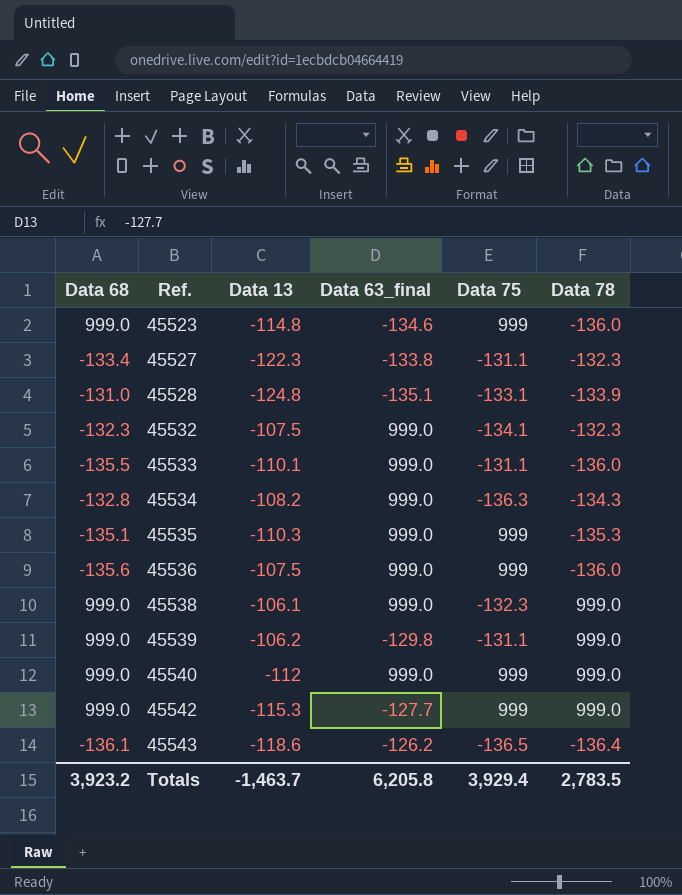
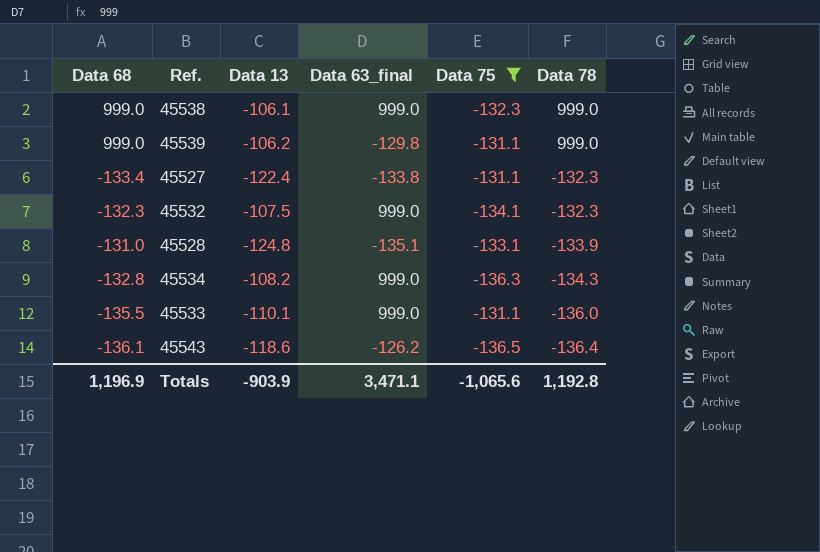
filter: none -> Data 75 != 999
row order: Ref. ascending -> Data 78 descending
45527 | Data 13: -122.3 -> -122.4
Totals | Data 68: 3,923.2 -> 1,196.9
Totals | Data 13: -1,463.7 -> -903.9
Totals | Data 63_final: 6,205.8 -> 3,471.1
Totals | Data 75: 3,929.4 -> -1,065.6
Totals | Data 78: 2,783.5 -> 1,192.8

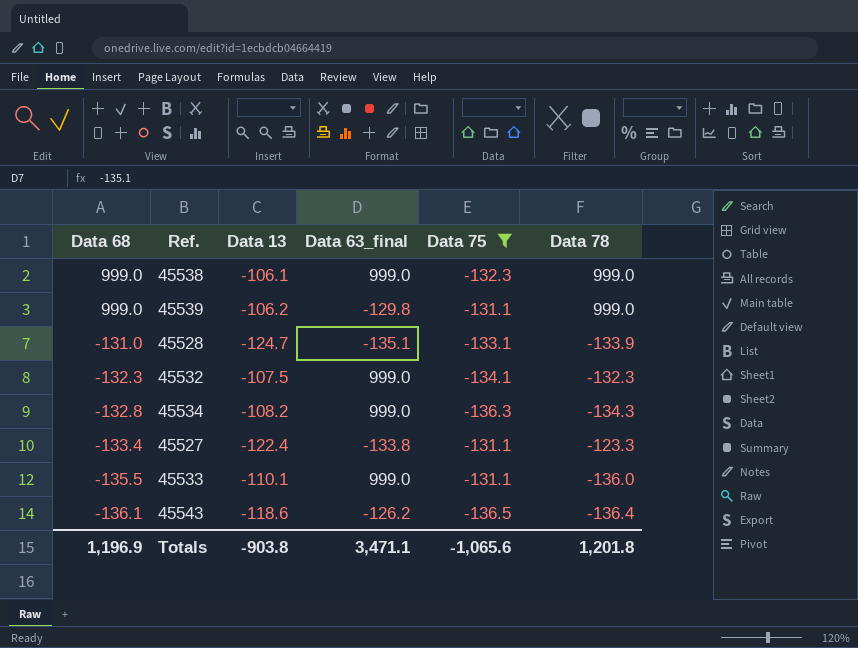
row order: Data 78 descending -> Data 68 descending
45528 | Data 13: -124.8 -> -124.7
45527 | Data 78: -132.3 -> -123.3
Totals | Data 13: -903.9 -> -903.8
Totals | Data 78: 1,192.8 -> 1,201.8

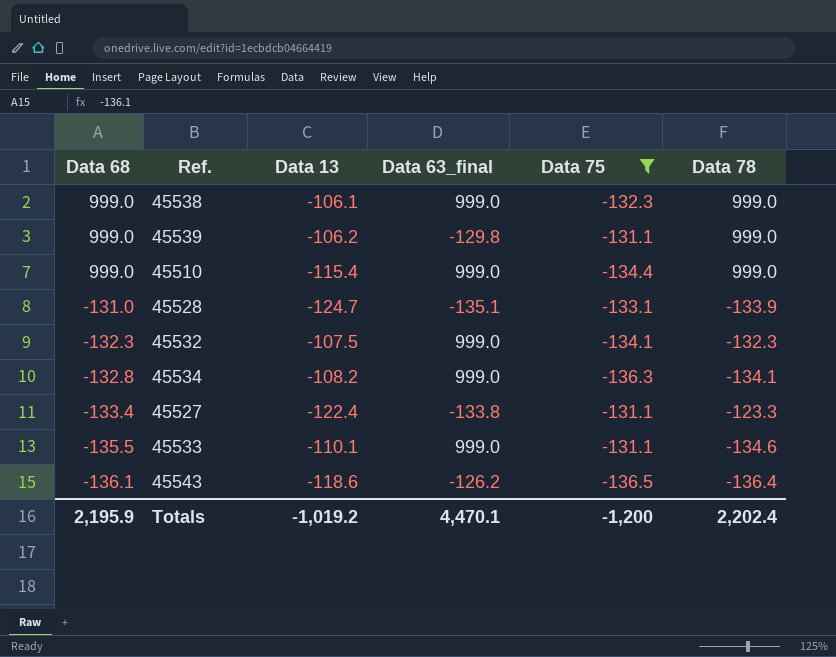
row 45510: none -> 999.0 | -115.4 | 999.0 | -134.4 | 999.0
45534 | Data 78: -134.3 -> -134.1
45533 | Data 78: -136.0 -> -134.6
Totals | Data 68: 1,196.9 -> 2,195.9
Totals | Data 13: -903.8 -> -1,019.2
Totals | Data 63_final: 3,471.1 -> 4,470.1
Totals | Data 75: -1,065.6 -> -1,200
Totals | Data 78: 1,201.8 -> 2,202.4

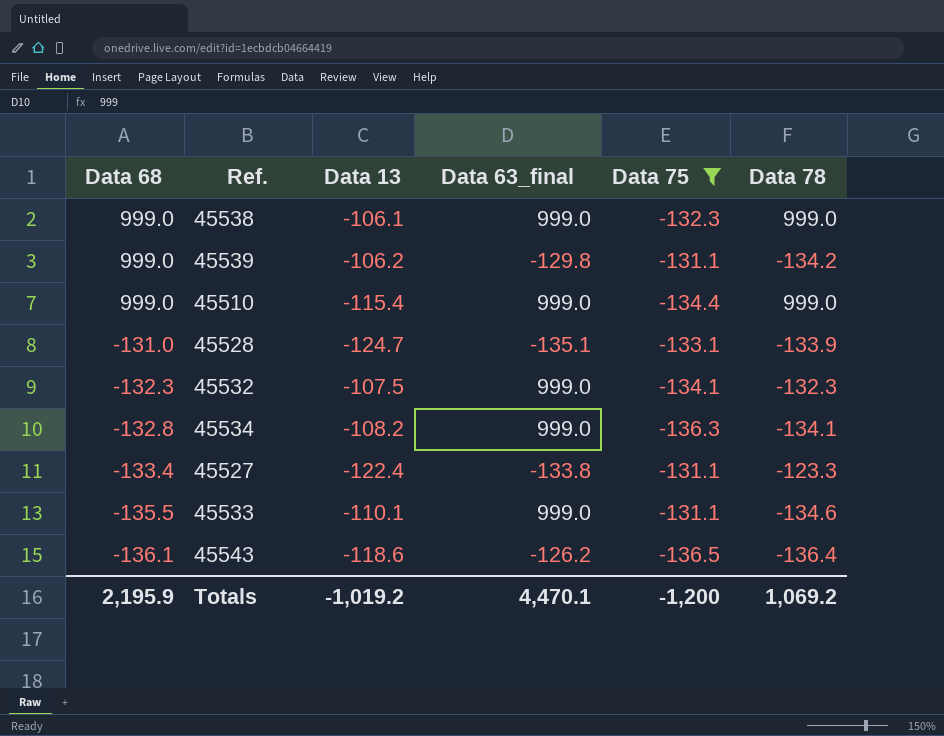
45539 | Data 78: 999.0 -> -134.2
Totals | Data 78: 2,202.4 -> 1,069.2

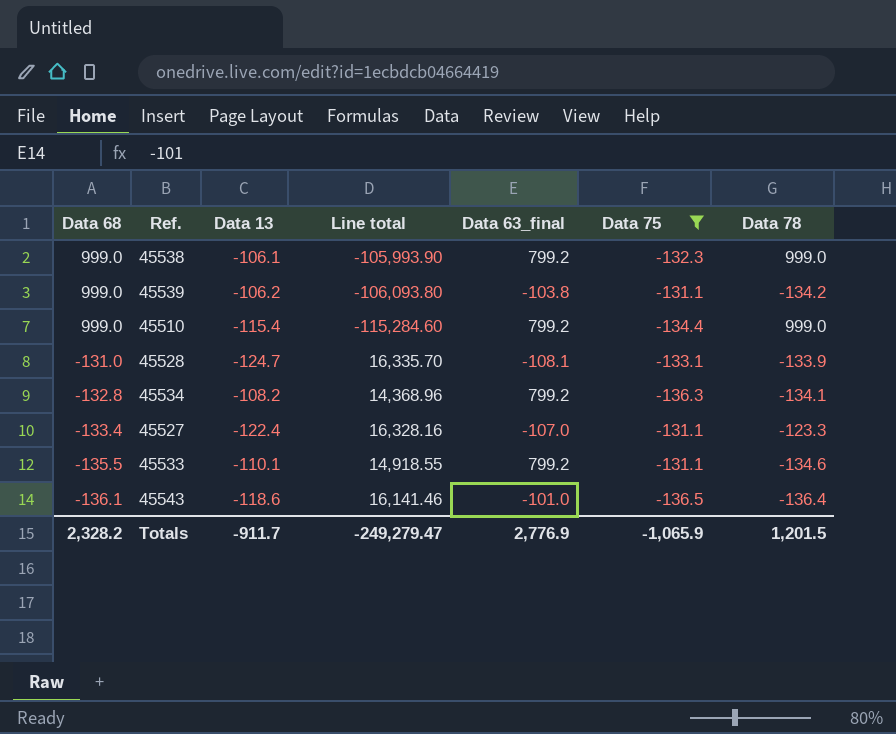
column Line total | formula: none -> [Data 68] * [Data 13]
row 45532: -132.3 | -107.5 | 999.0 | -134.1 | -132.3 -> none
45538 | Data 63_final: 999.0 -> 799.2
45539 | Data 63_final: -129.8 -> -103.8
45510 | Data 63_final: 999.0 -> 799.2
45528 | Data 63_final: -135.1 -> -108.1
45534 | Data 63_final: 999.0 -> 799.2
45527 | Data 63_final: -133.8 -> -107.0
45533 | Data 63_final: 999.0 -> 799.2
45543 | Data 63_final: -126.2 -> -101.0
Totals | Data 68: 2,195.9 -> 2,328.2
Totals | Data 13: -1,019.2 -> -911.7
Totals | Data 63_final: 4,470.1 -> 2,776.9
Totals | Data 75: -1,200 -> -1,065.9
Totals | Data 78: 1,069.2 -> 1,201.5

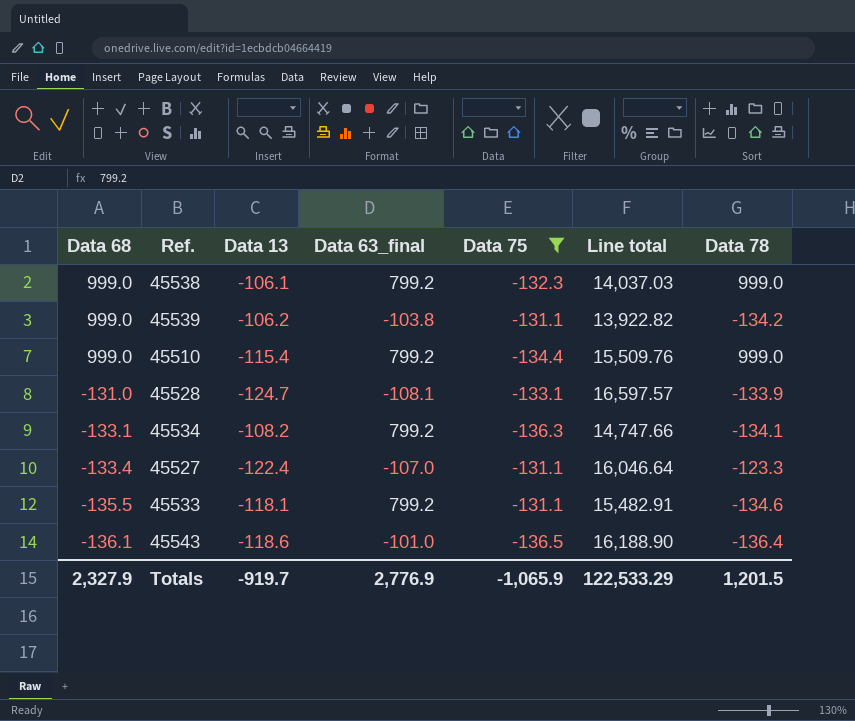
column Line total | formula: [Data 68] * [Data 13] -> [Data 13] * [Data 75]
column Line total | position: 4 -> 6
45534 | Data 68: -132.8 -> -133.1
45533 | Data 13: -110.1 -> -118.1
Totals | Data 68: 2,328.2 -> 2,327.9
Totals | Data 13: -911.7 -> -919.7
Totals | Line total: -249,279.47 -> 122,533.29

